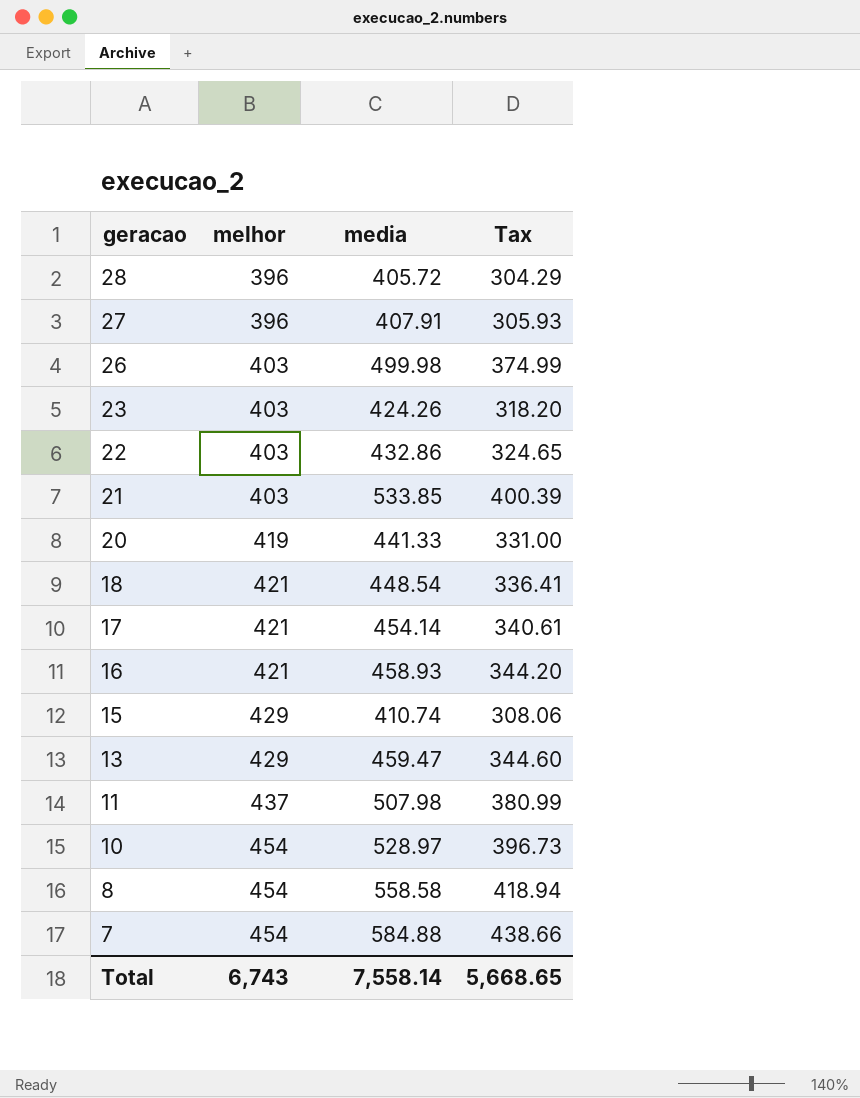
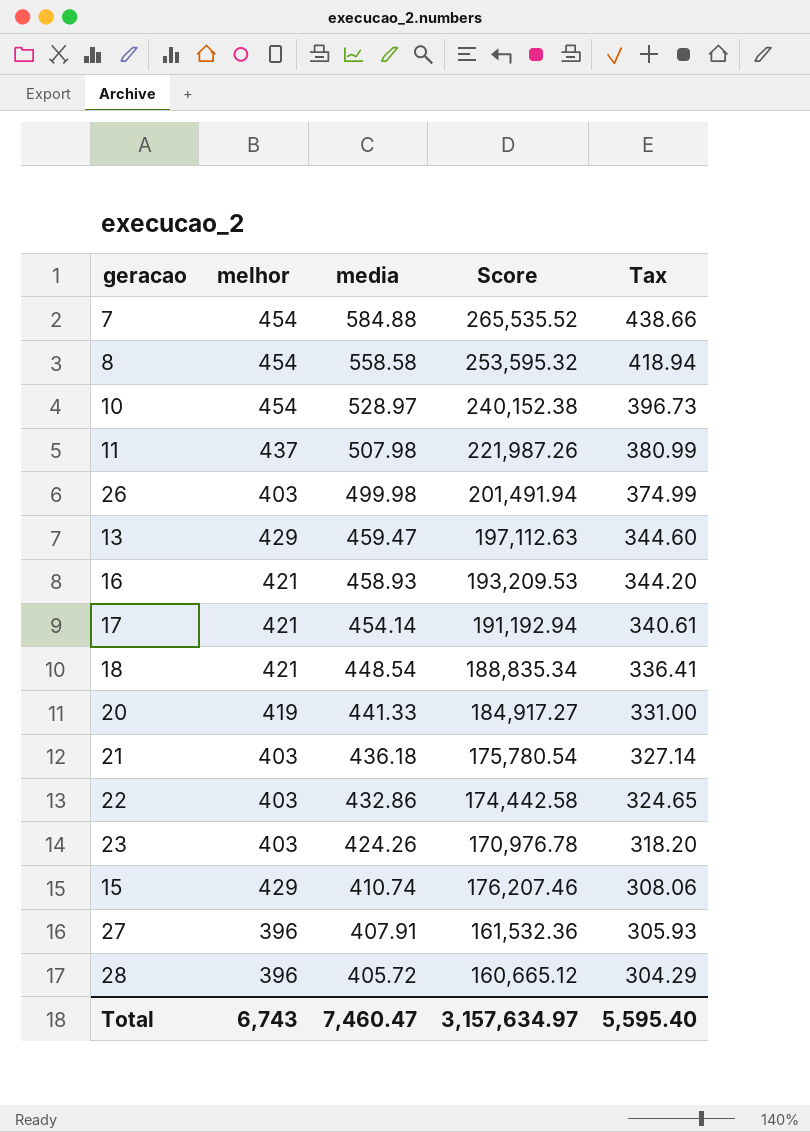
row order: geracao descending -> media descending
column Score | formula: none -> [melhor] * [media]
21 | media: 533.85 -> 436.18
21 | Tax: 400.39 -> 327.14
Total | media: 7,558.14 -> 7,460.47
Total | Tax: 5,668.65 -> 5,595.40

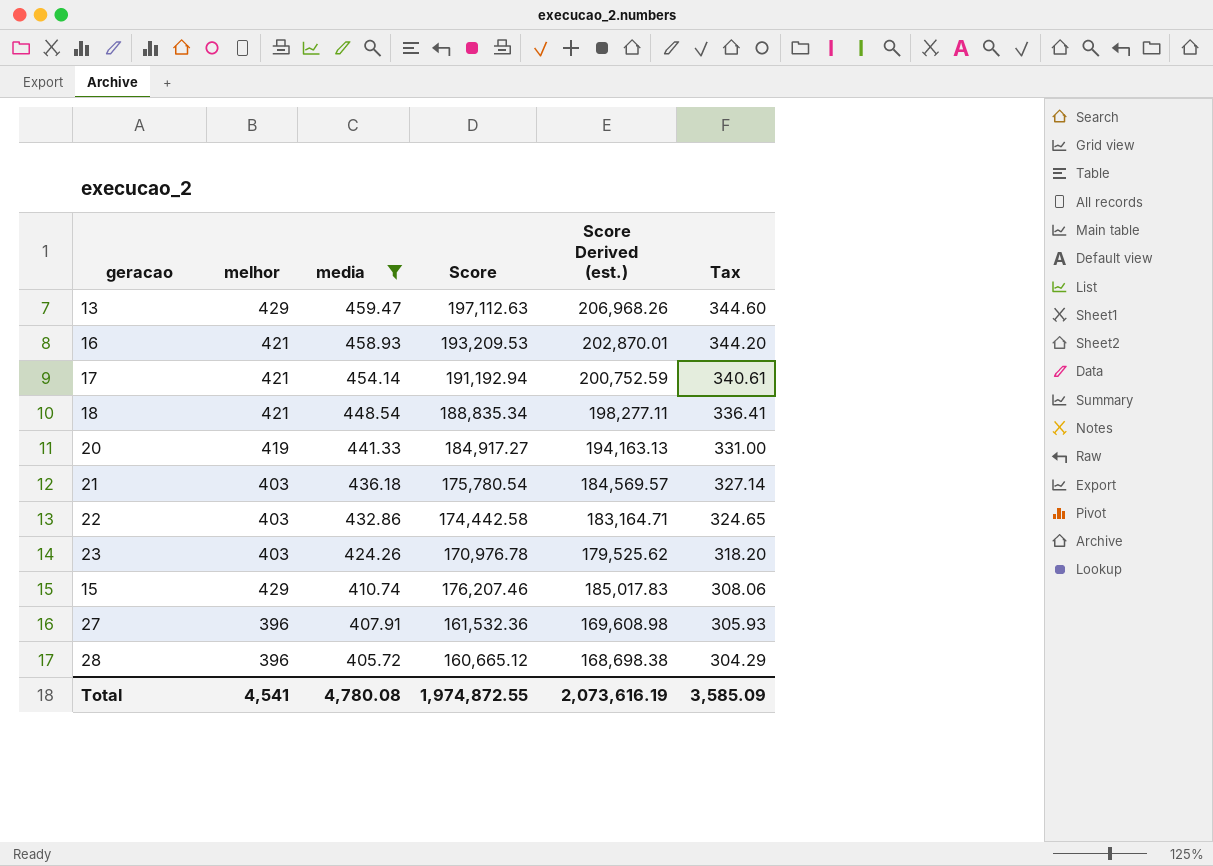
filter: none -> media <= 459.47
column Score Derived (est.) | formula: none -> [Score] * 1.05
Total | melhor: 6,743 -> 4,541
Total | media: 7,460.47 -> 4,780.08
Total | Score: 3,157,634.97 -> 1,974,872.55
Total | Tax: 5,595.40 -> 3,585.09

